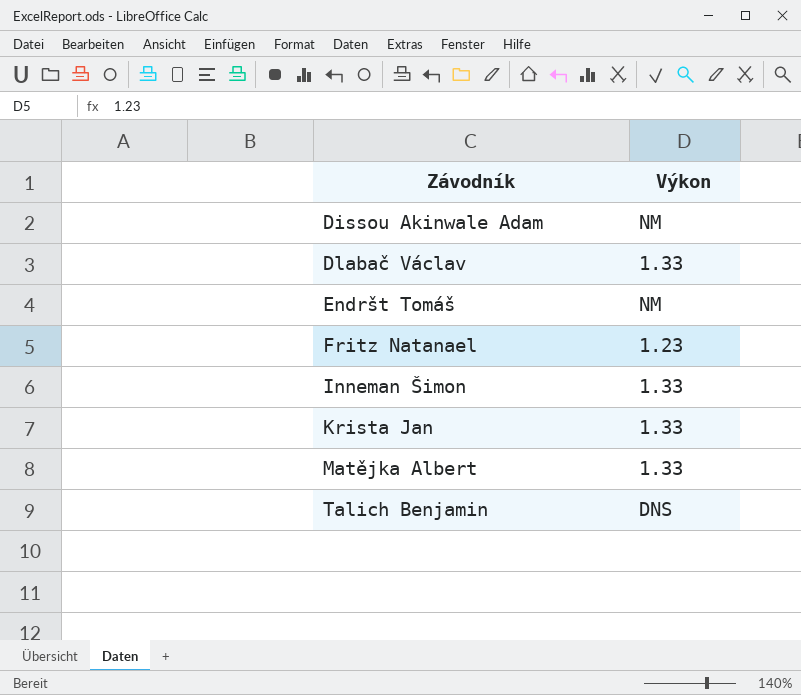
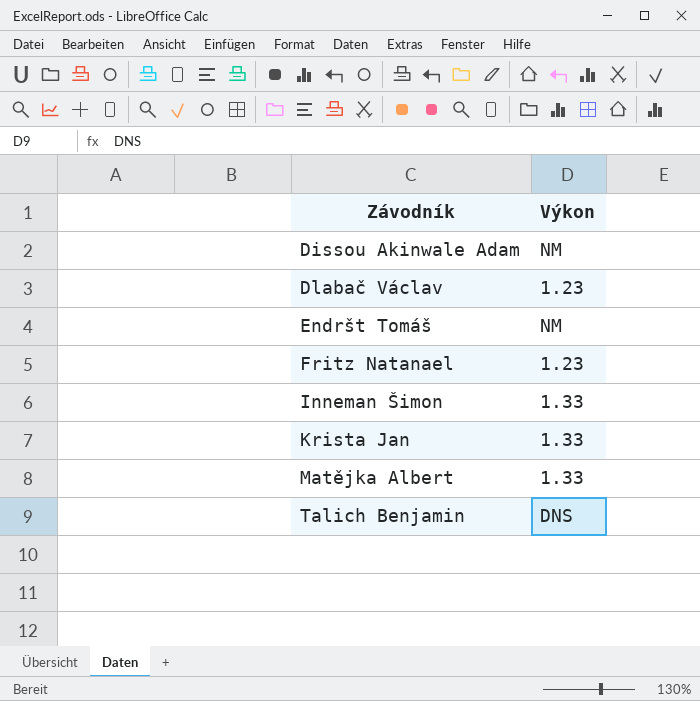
Dlabač Václav | Výkon: 1.33 -> 1.23

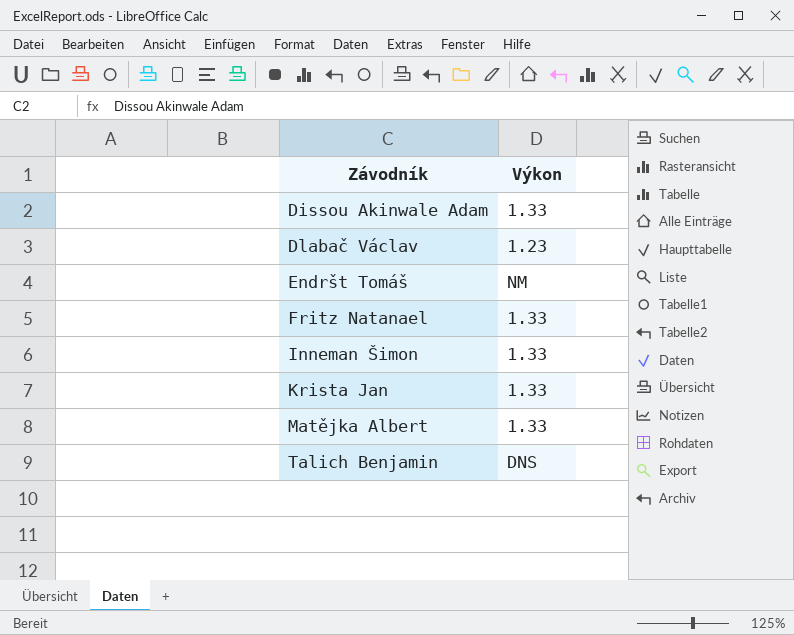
Dissou Akinwale Adam | Výkon: NM -> 1.33
Fritz Natanael | Výkon: 1.23 -> 1.33

